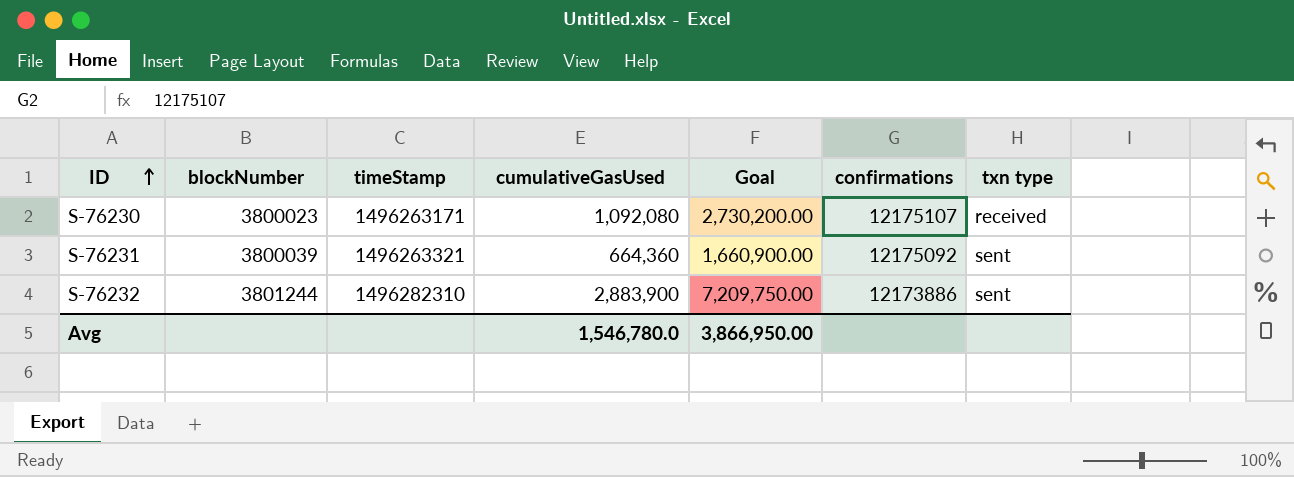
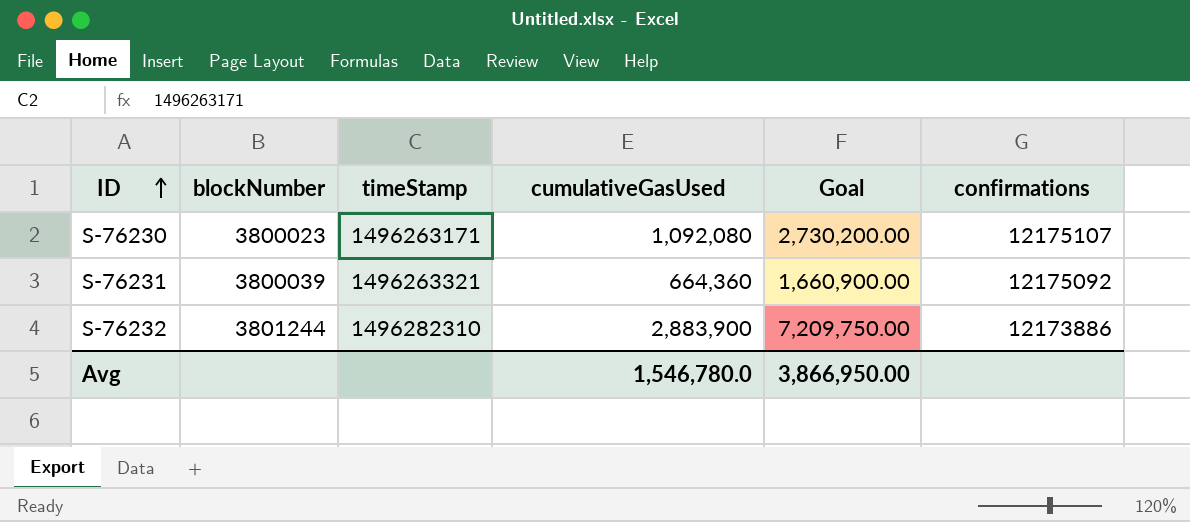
column txn type | position: 7 -> none

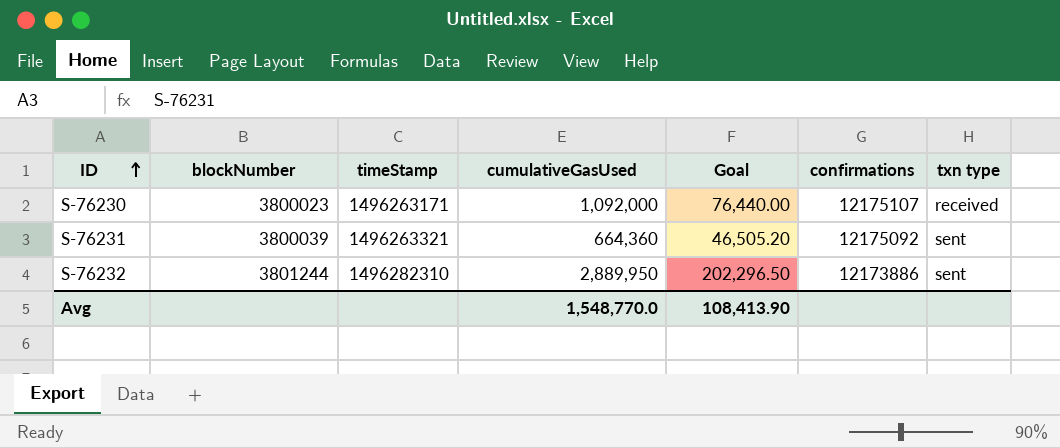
column Goal | formula: [cumulativeGasUsed] * 2.5 -> [cumulativeGasUsed] * 0.07
column txn type | position: none -> 7
S-76230 | cumulativeGasUsed: 1,092,080 -> 1,092,000
S-76232 | cumulativeGasUsed: 2,883,900 -> 2,889,950
Avg | cumulativeGasUsed: 1,546,780.0 -> 1,548,770.0
Avg | Goal: 3,866,950.00 -> 108,413.90

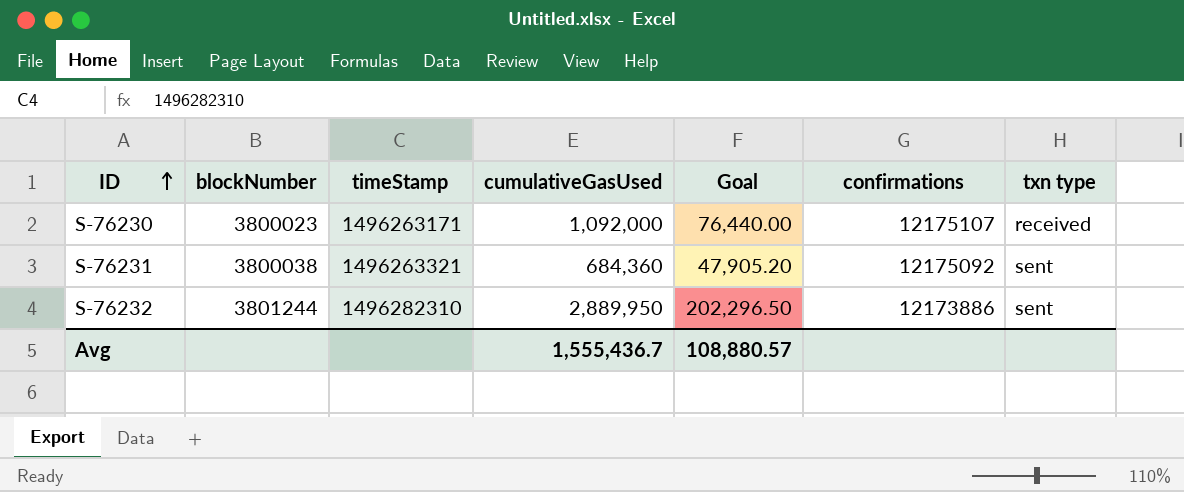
S-76231 | blockNumber: 3800039 -> 3800038
S-76231 | cumulativeGasUsed: 664,360 -> 684,360
S-76231 | Goal: 46,505.20 -> 47,905.20
Avg | cumulativeGasUsed: 1,548,770.0 -> 1,555,436.7
Avg | Goal: 108,413.90 -> 108,880.57

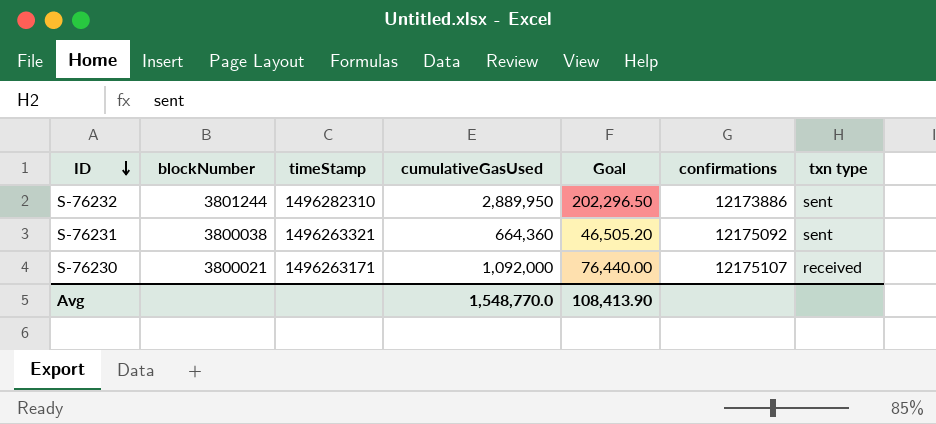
row order: ID ascending -> ID descending
S-76231 | cumulativeGasUsed: 684,360 -> 664,360
S-76231 | Goal: 47,905.20 -> 46,505.20
S-76230 | blockNumber: 3800023 -> 3800021
Avg | cumulativeGasUsed: 1,555,436.7 -> 1,548,770.0
Avg | Goal: 108,880.57 -> 108,413.90

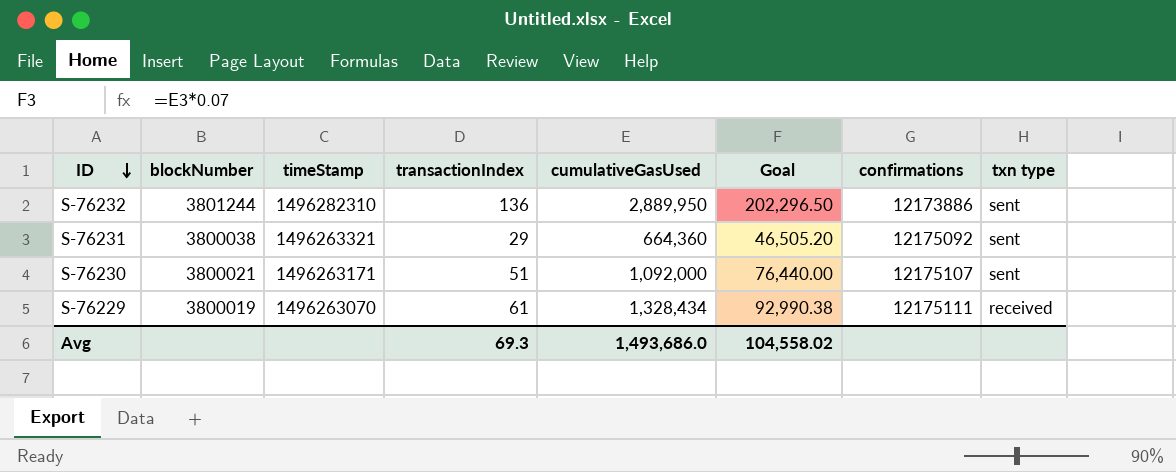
column transactionIndex | position: none -> 4
S-76230 | txn type: received -> sent
row S-76229: none -> 3800019 | 1496263070 | 61 | 1,328,434 | 92,990.38 | 12175111 | received
Avg | cumulativeGasUsed: 1,548,770.0 -> 1,493,686.0
Avg | Goal: 108,413.90 -> 104,558.02

